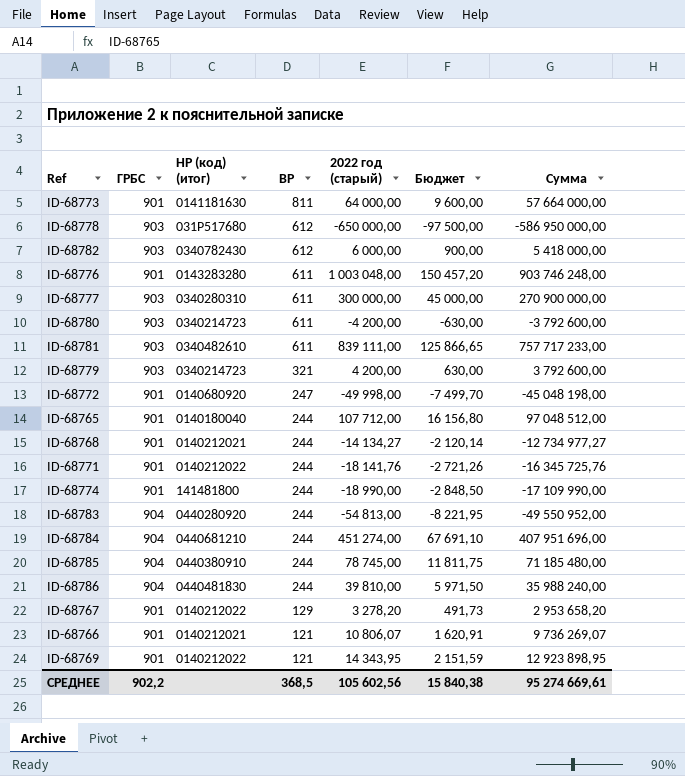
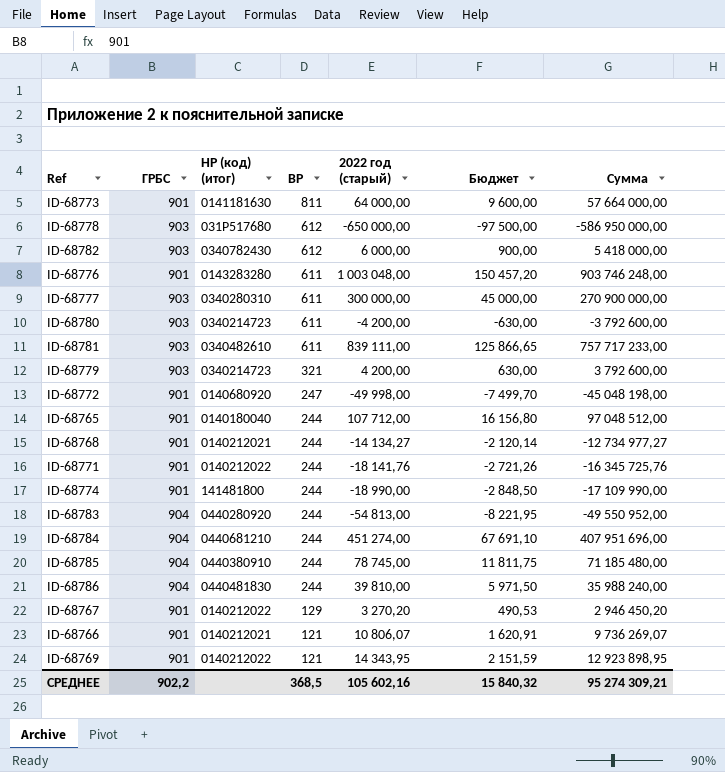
ID-68767 | 2022 год (старый): 3 278,20 -> 3 270,20
ID-68767 | Бюджет: 491,73 -> 490,53
ID-68767 | Сумма: 2 953 658,20 -> 2 946 450,20
СРЕДНЕЕ | 2022 год (старый): 105 602,56 -> 105 602,16
СРЕДНЕЕ | Бюджет: 15 840,38 -> 15 840,32
СРЕДНЕЕ | Сумма: 95 274 669,61 -> 95 274 309,21

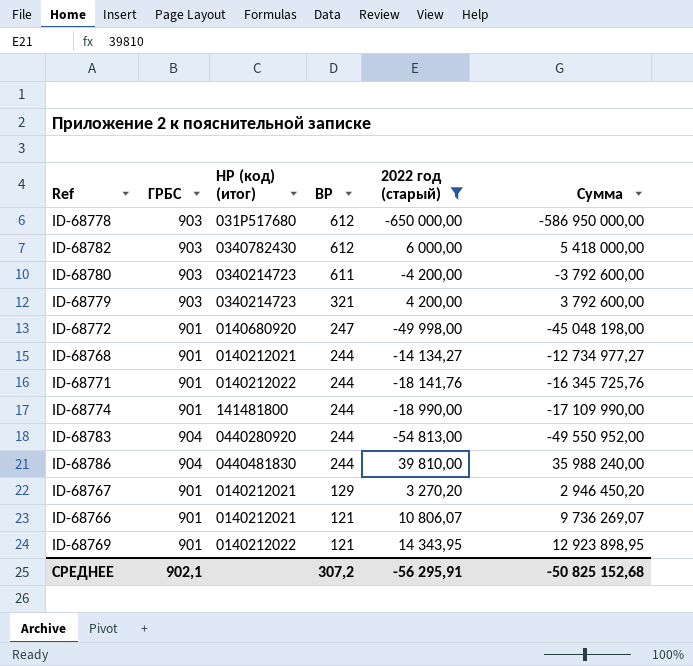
filter: none -> 2022 год (старый) <= 39 810,00
column Бюджет | formula: [2022 год (старый)] * 0,15 -> none
ID-68767 | НР (код) (итог): 0140212022 -> 0140212021
СРЕДНЕЕ | ГРБС: 902,2 -> 902,1
СРЕДНЕЕ | ВР: 368,5 -> 307,2
СРЕДНЕЕ | 2022 год (старый): 105 602,16 -> -56 295,91
СРЕДНЕЕ | Сумма: 95 274 309,21 -> -50 825 152,68

